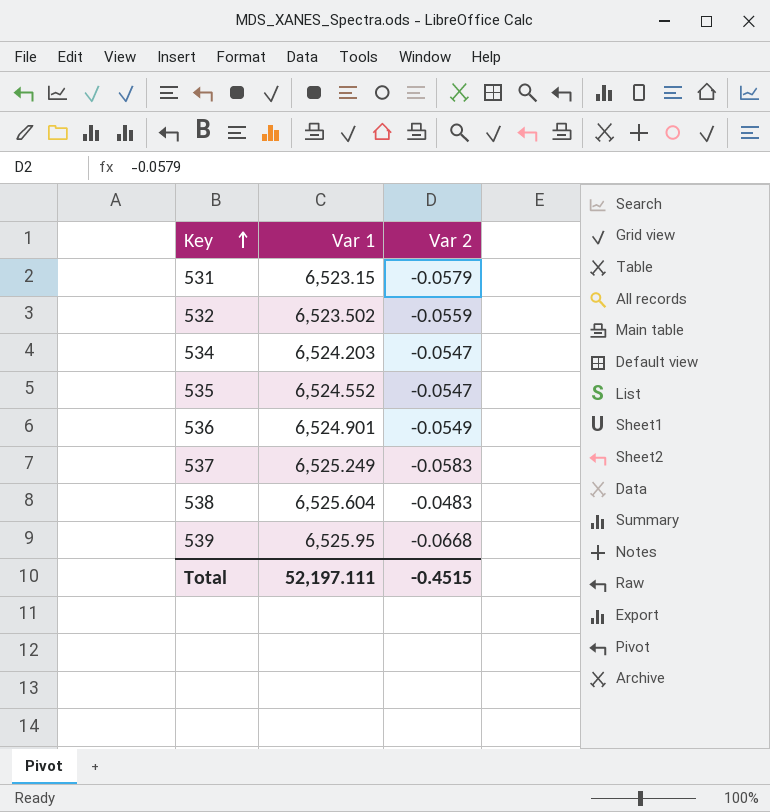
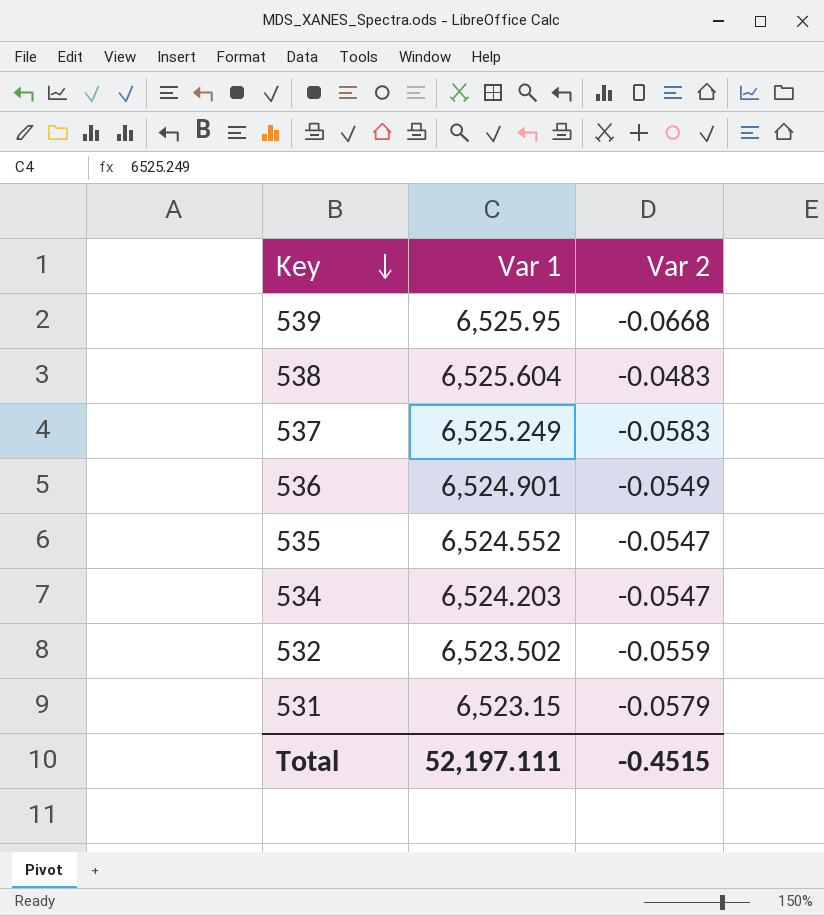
row order: Key ascending -> Key descending

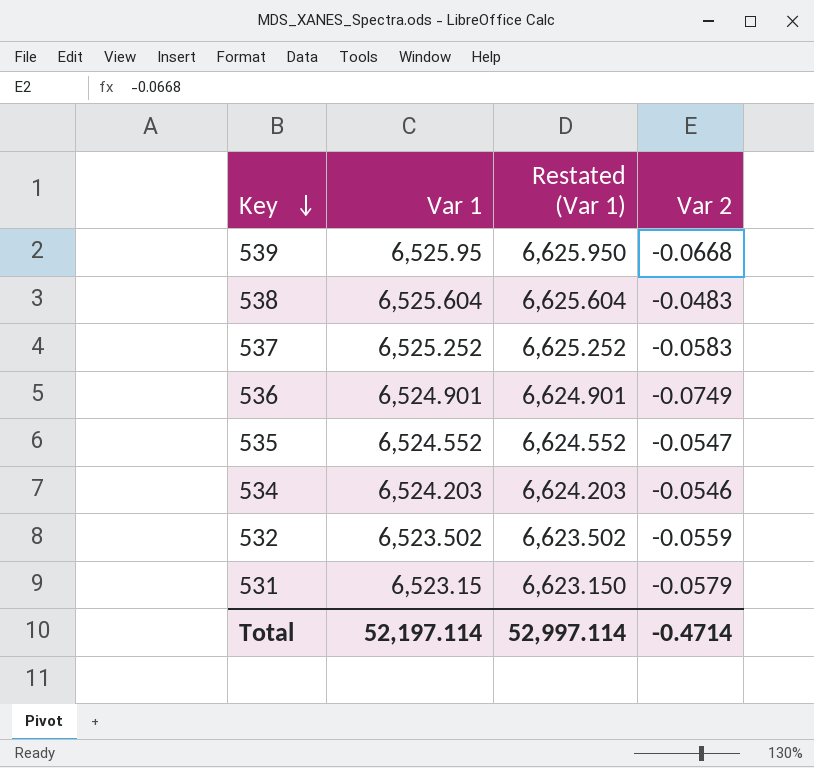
column Restated (Var 1) | formula: none -> [Var 1] + 100
537 | Var 1: 6,525.249 -> 6,525.252
536 | Var 2: -0.0549 -> -0.0749
534 | Var 2: -0.0547 -> -0.0546
Total | Var 1: 52,197.111 -> 52,197.114
Total | Var 2: -0.4515 -> -0.4714

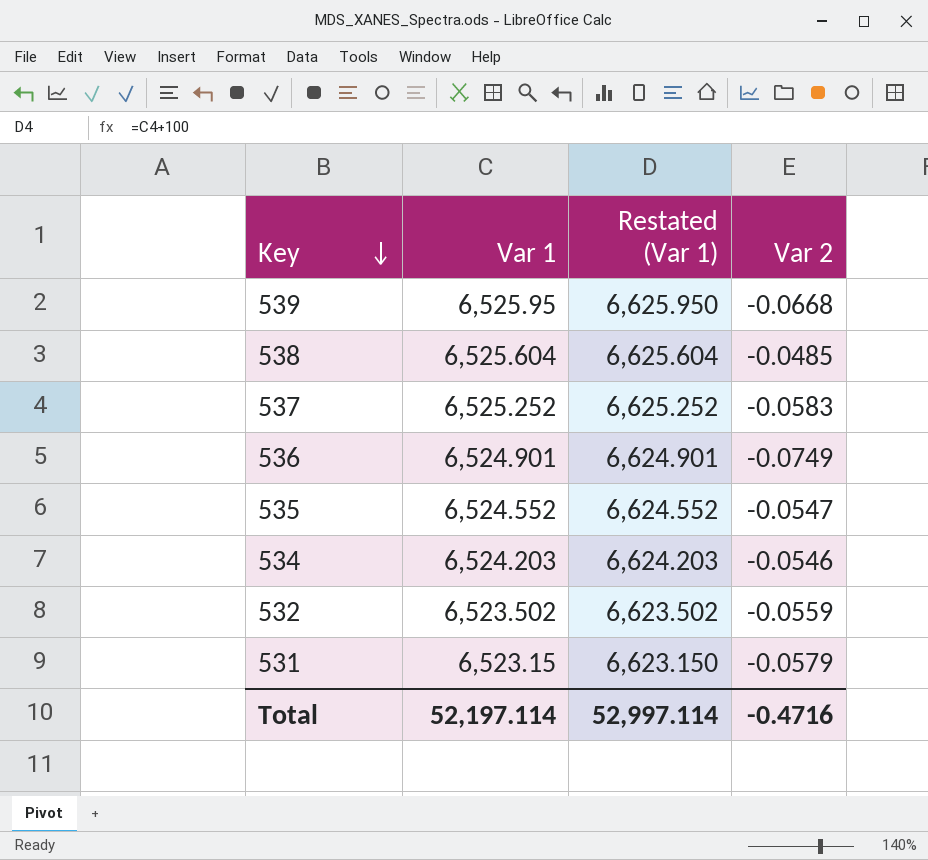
538 | Var 2: -0.0483 -> -0.0485
Total | Var 2: -0.4714 -> -0.4716

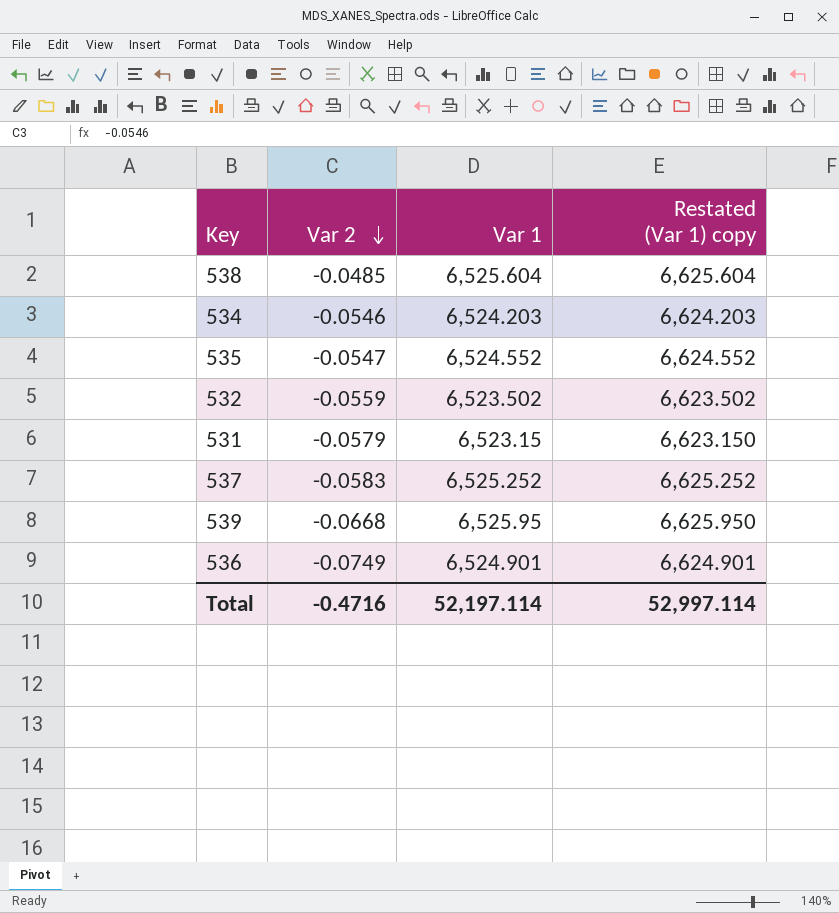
row order: Key descending -> Var 2 descending
column Var 2 | position: 4 -> 2
column name: Restated (Var 1) -> Restated (Var 1) copy

